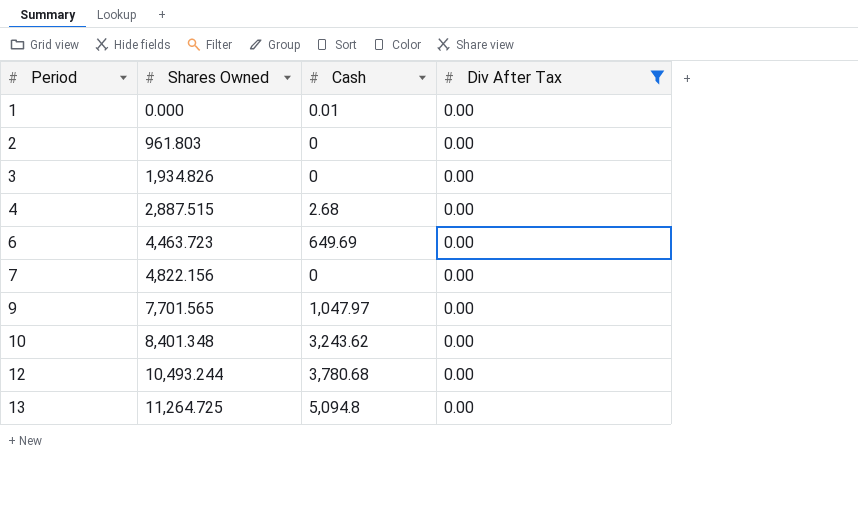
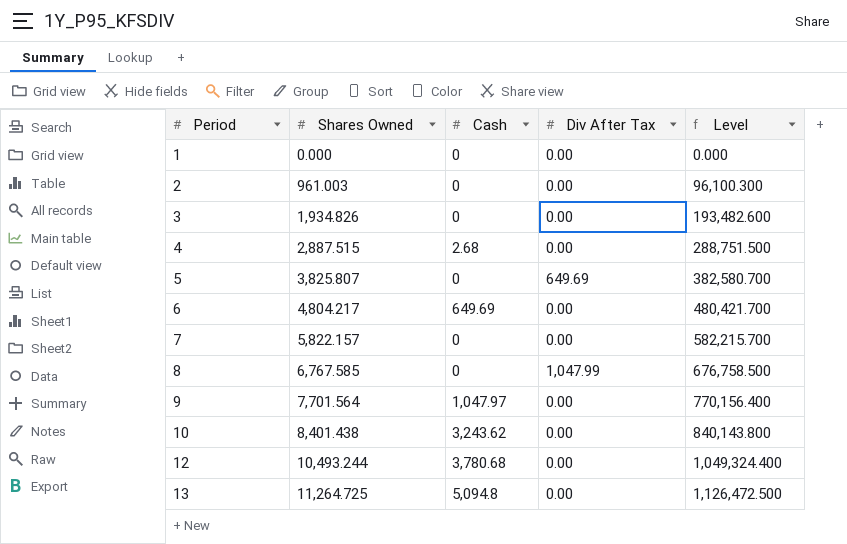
filter: Div After Tax = 0.00 -> none
column Level | formula: none -> [Shares Owned] * 100
1 | Cash: 0.01 -> 0
2 | Shares Owned: 961.803 -> 961.003
6 | Shares Owned: 4,463.723 -> 4,804.217
7 | Shares Owned: 4,822.156 -> 5,822.157
9 | Shares Owned: 7,701.565 -> 7,701.564
10 | Shares Owned: 8,401.348 -> 8,401.438

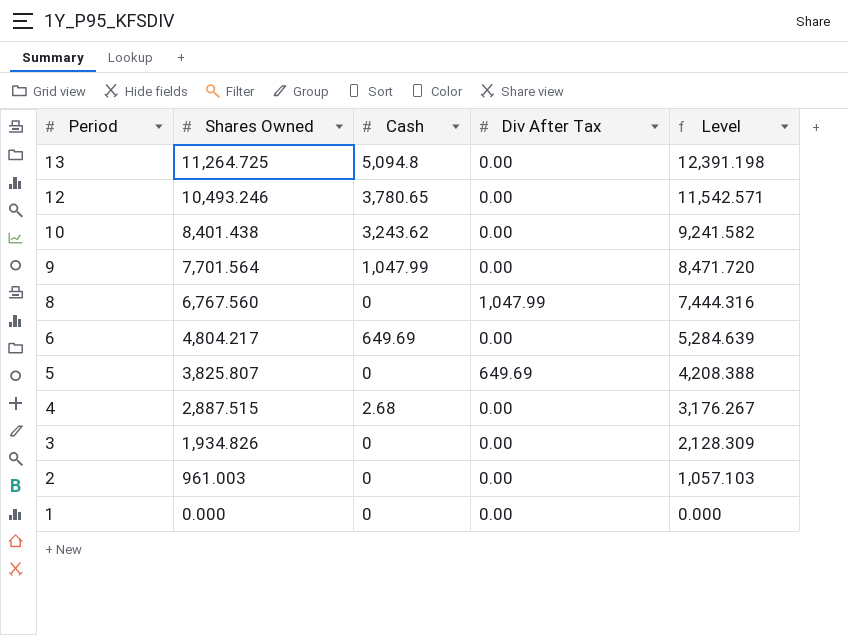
row order: Period ascending -> Period descending
column Level | formula: [Shares Owned] * 100 -> [Shares Owned] * 1.1
row 7: 5,822.157 | 0 | 0.00 | 582,215.700 -> none
12 | Shares Owned: 10,493.244 -> 10,493.246
12 | Cash: 3,780.68 -> 3,780.65
9 | Cash: 1,047.97 -> 1,047.99
8 | Shares Owned: 6,767.585 -> 6,767.560

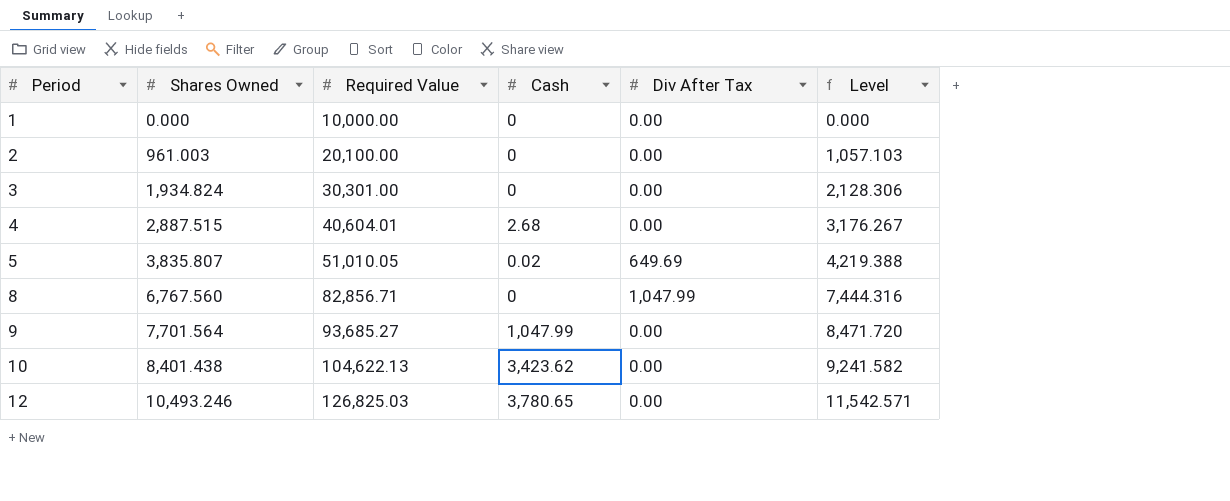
row order: Period descending -> Period ascending
column Required Value | position: none -> 3
row 13: 11,264.725 | 5,094.8 | 0.00 | 12,391.198 -> none
row 6: 4,804.217 | 649.69 | 0.00 | 5,284.639 -> none
3 | Shares Owned: 1,934.826 -> 1,934.824
3 | Level: 2,128.309 -> 2,128.306
5 | Shares Owned: 3,825.807 -> 3,835.807
5 | Cash: 0 -> 0.02
5 | Level: 4,208.388 -> 4,219.388
10 | Cash: 3,243.62 -> 3,423.62

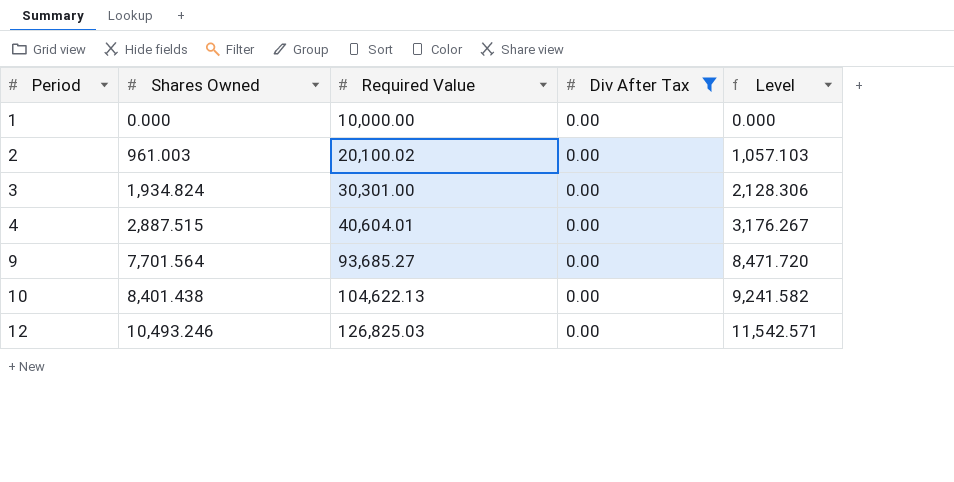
filter: none -> Div After Tax = 0.00
column Cash | position: 4 -> none
2 | Required Value: 20,100.00 -> 20,100.02

